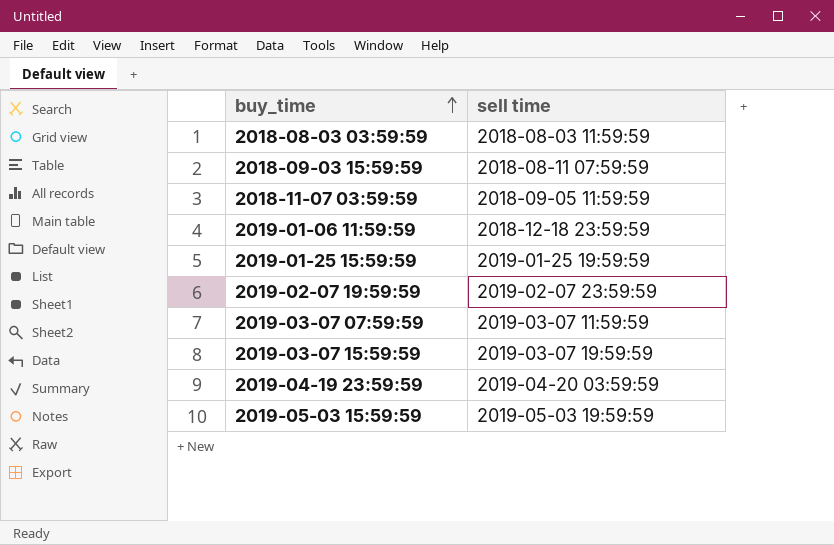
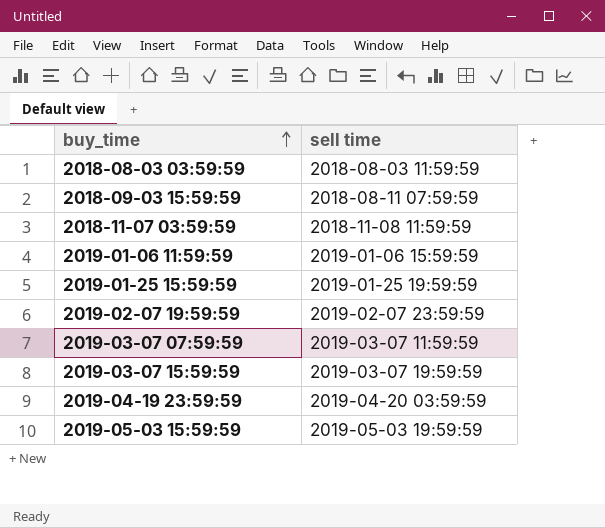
2018-11-07 03:59:59 | sell time: 2018-09-05 11:59:59 -> 2018-11-08 11:59:59
2019-01-06 11:59:59 | sell time: 2018-12-18 23:59:59 -> 2019-01-06 15:59:59

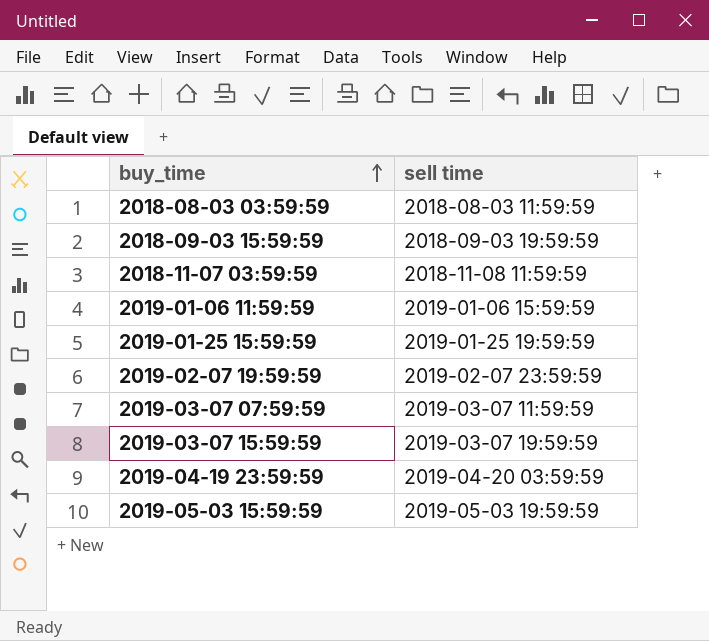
2018-09-03 15:59:59 | sell time: 2018-08-11 07:59:59 -> 2018-09-03 19:59:59

